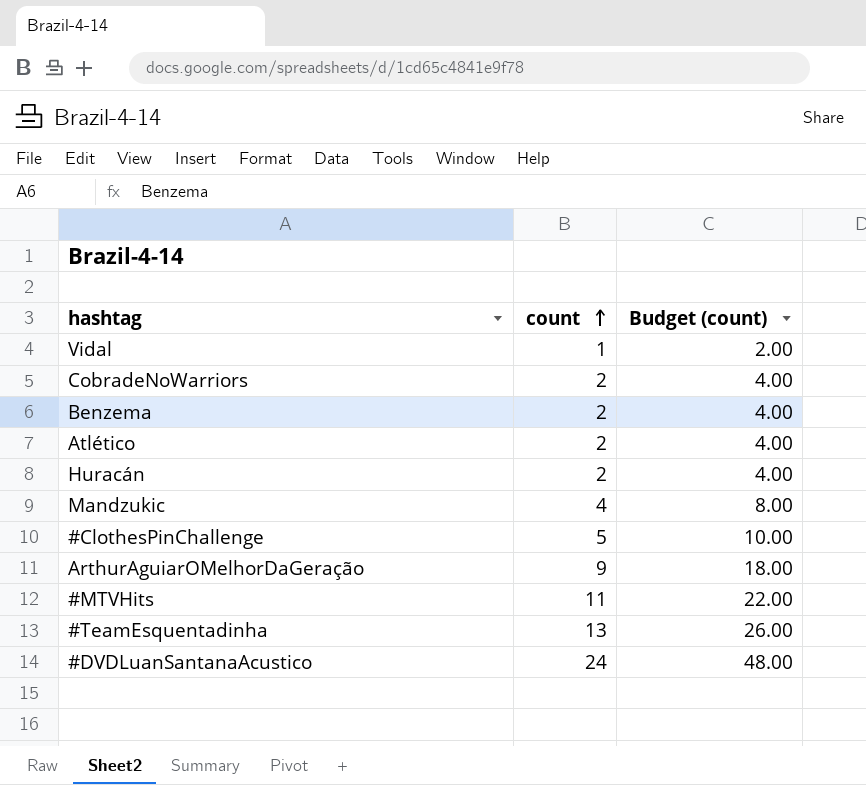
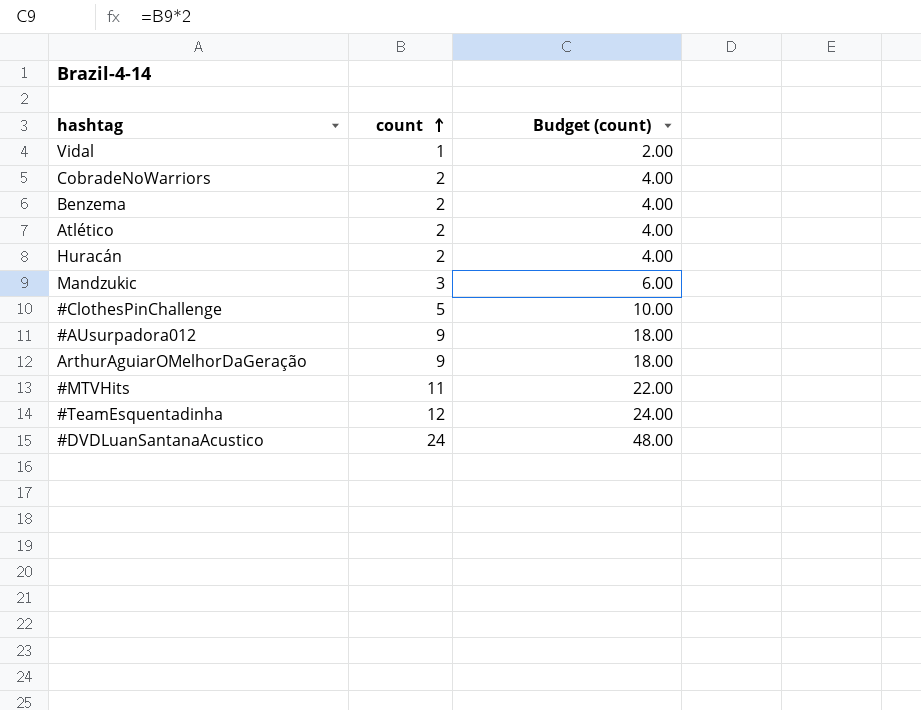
Mandzukic | count: 4 -> 3
Mandzukic | Budget (count): 8.00 -> 6.00
row #AUsurpadora012: none -> 9 | 18.00
#TeamEsquentadinha | count: 13 -> 12
#TeamEsquentadinha | Budget (count): 26.00 -> 24.00

